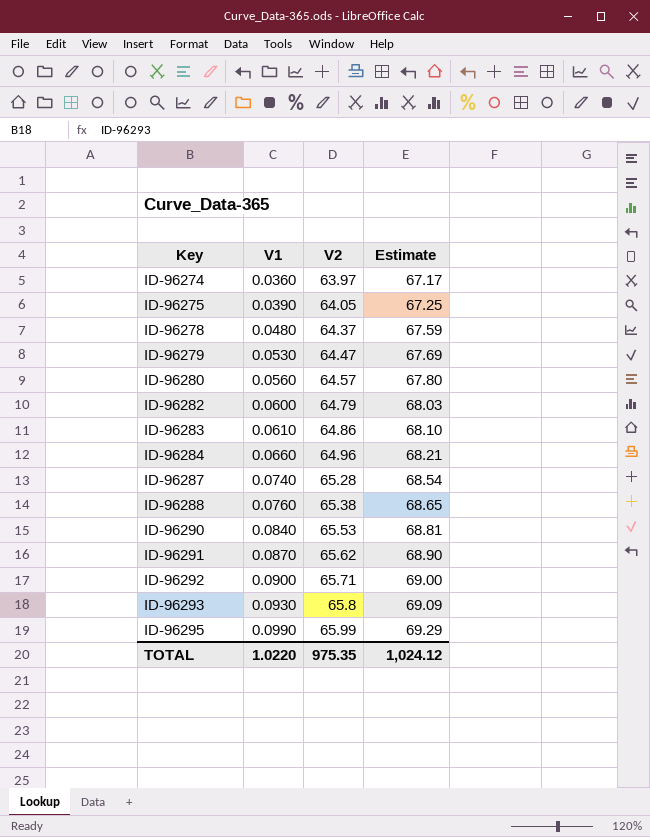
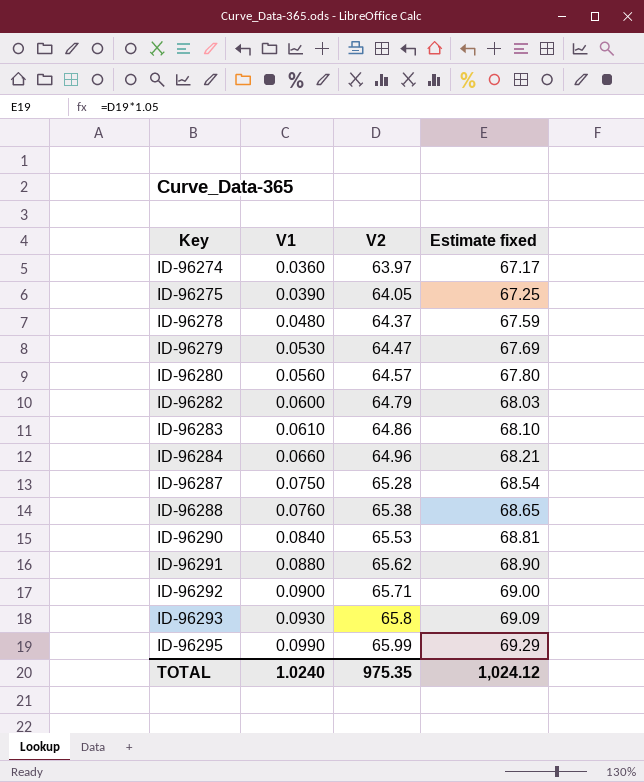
column name: Estimate -> Estimate fixed
ID-96287 | V1: 0.0740 -> 0.0750
ID-96291 | V1: 0.0870 -> 0.0880
TOTAL | V1: 1.0220 -> 1.0240

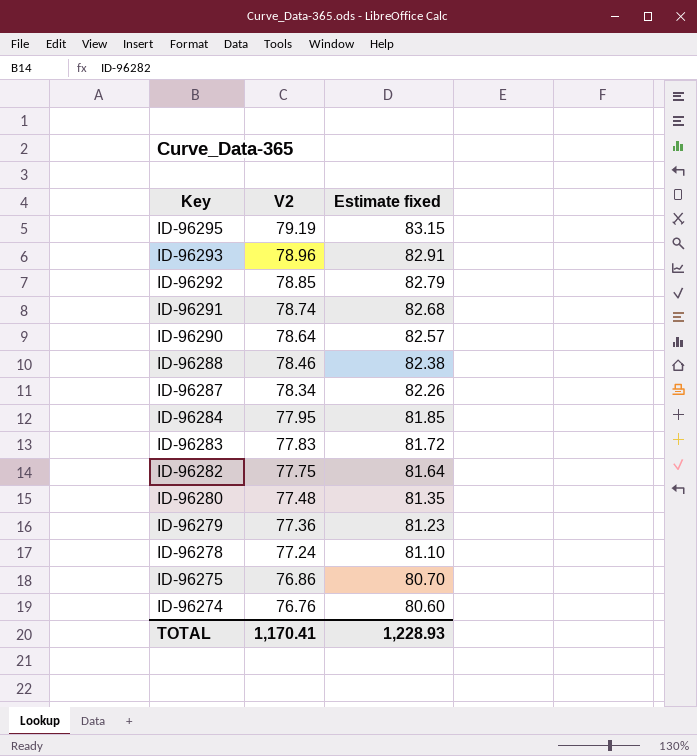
row order: Key ascending -> Key descending
column V1 | position: 2 -> none
ID-96295 | V2: 65.99 -> 79.19
ID-96295 | Estimate fixed: 69.29 -> 83.15
ID-96293 | V2: 65.8 -> 78.96
ID-96293 | Estimate fixed: 69.09 -> 82.91
ID-96292 | V2: 65.71 -> 78.85
ID-96292 | Estimate fixed: 69.00 -> 82.79
ID-96291 | V2: 65.62 -> 78.74
ID-96291 | Estimate fixed: 68.90 -> 82.68
ID-96290 | V2: 65.53 -> 78.64
ID-96290 | Estimate fixed: 68.81 -> 82.57
ID-96288 | V2: 65.38 -> 78.46
ID-96288 | Estimate fixed: 68.65 -> 82.38
ID-96287 | V2: 65.28 -> 78.34
ID-96287 | Estimate fixed: 68.54 -> 82.26
ID-96284 | V2: 64.96 -> 77.95
ID-96284 | Estimate fixed: 68.21 -> 81.85
ID-96283 | V2: 64.86 -> 77.83
ID-96283 | Estimate fixed: 68.10 -> 81.72
ID-96282 | V2: 64.79 -> 77.75
ID-96282 | Estimate fixed: 68.03 -> 81.64
ID-96280 | V2: 64.57 -> 77.48
ID-96280 | Estimate fixed: 67.80 -> 81.35
ID-96279 | V2: 64.47 -> 77.36
ID-96279 | Estimate fixed: 67.69 -> 81.23
ID-96278 | V2: 64.37 -> 77.24
ID-96278 | Estimate fixed: 67.59 -> 81.10
ID-96275 | V2: 64.05 -> 76.86
ID-96275 | Estimate fixed: 67.25 -> 80.70
ID-96274 | V2: 63.97 -> 76.76
ID-96274 | Estimate fixed: 67.17 -> 80.60
TOTAL | V2: 975.35 -> 1,170.41
TOTAL | Estimate fixed: 1,024.12 -> 1,228.93

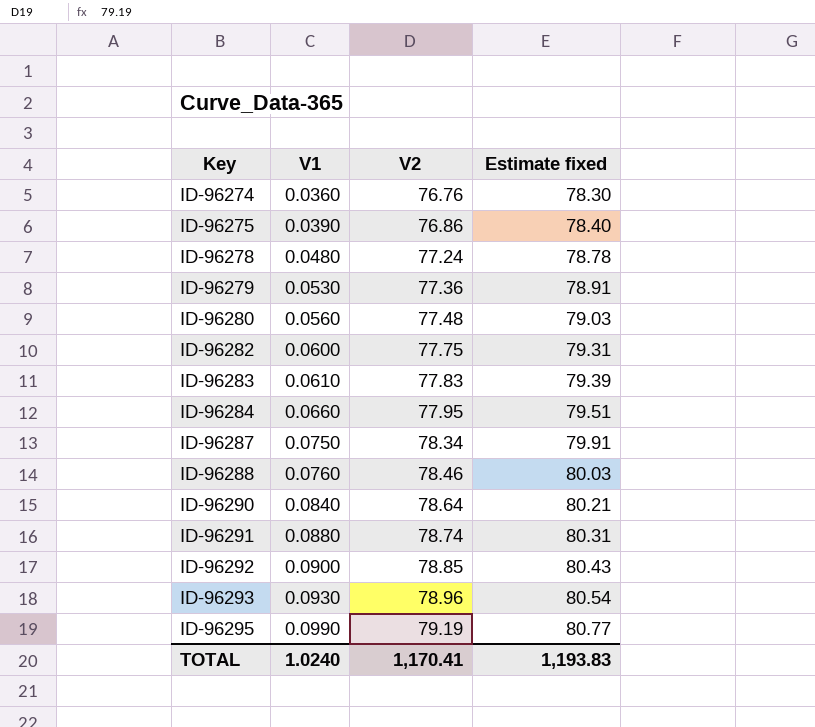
row order: Key descending -> Key ascending
column V1 | position: none -> 2
column Estimate fixed | formula: [V2] * 1.05 -> [V2] * 1.02
TOTAL | Estimate fixed: 1,228.93 -> 1,193.83

